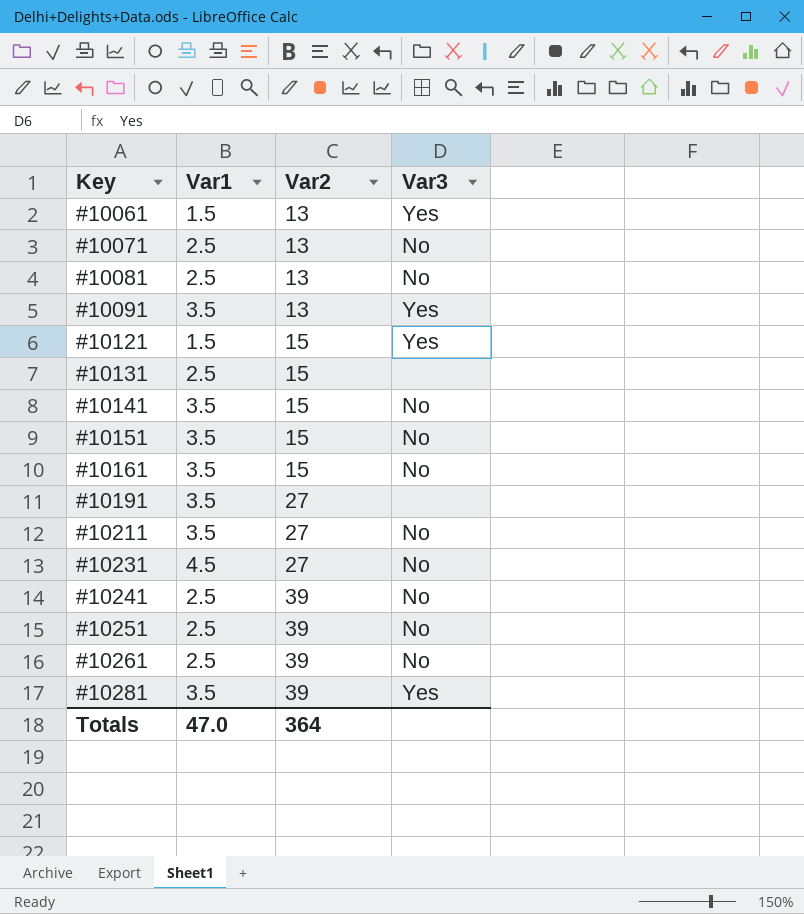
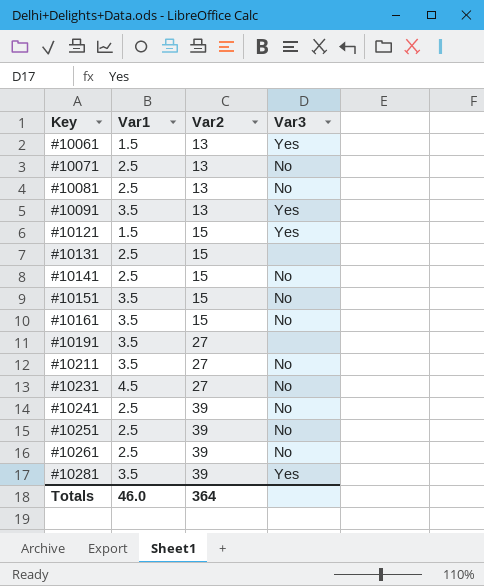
#10141 | Var1: 3.5 -> 2.5
Totals | Var1: 47.0 -> 46.0

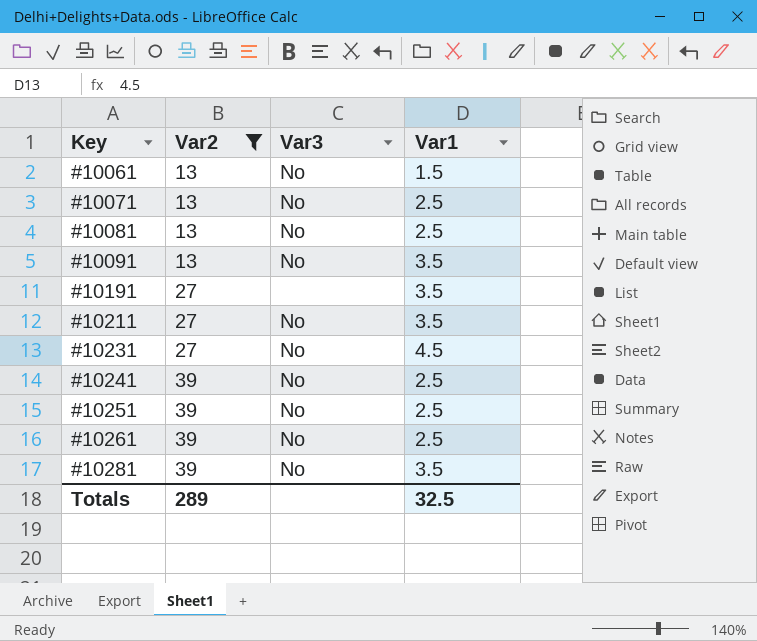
filter: none -> Var2 != 15
column Var1 | position: 2 -> 4
#10061 | Var3: Yes -> No
#10091 | Var3: Yes -> No
#10281 | Var3: Yes -> No
Totals | Var2: 364 -> 289
Totals | Var1: 46.0 -> 32.5

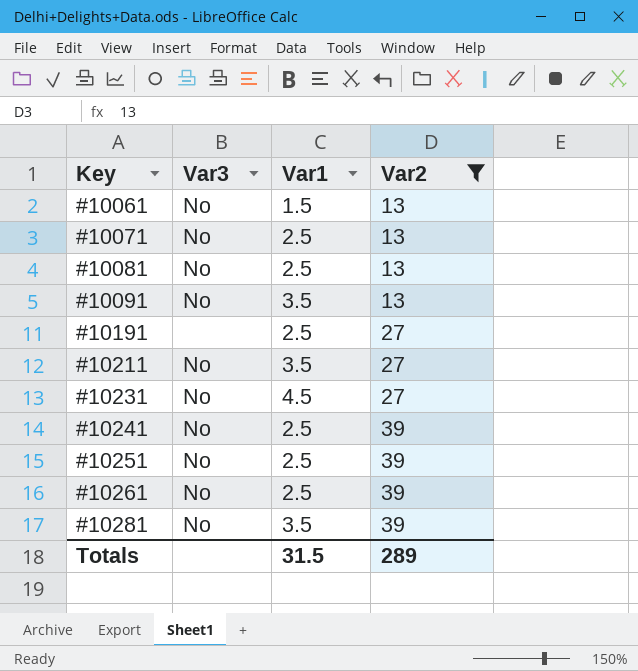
column Var2 | position: 2 -> 4
#10191 | Var1: 3.5 -> 2.5
Totals | Var1: 32.5 -> 31.5

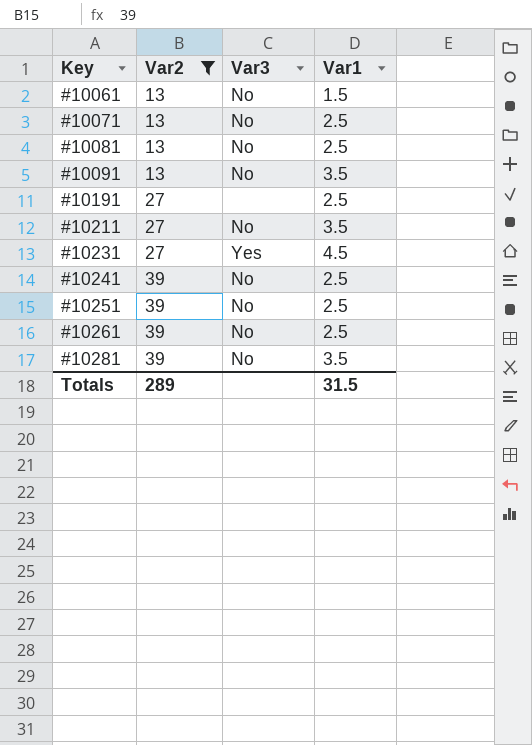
column Var2 | position: 4 -> 2
#10231 | Var3: No -> Yes

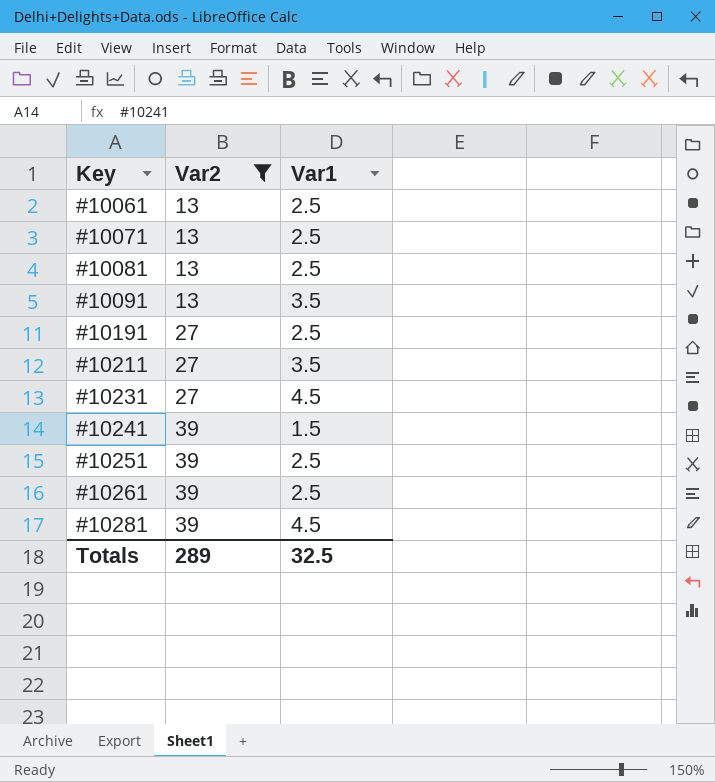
column Var3 | position: 3 -> none
#10061 | Var1: 1.5 -> 2.5
#10241 | Var1: 2.5 -> 1.5
#10281 | Var1: 3.5 -> 4.5
Totals | Var1: 31.5 -> 32.5

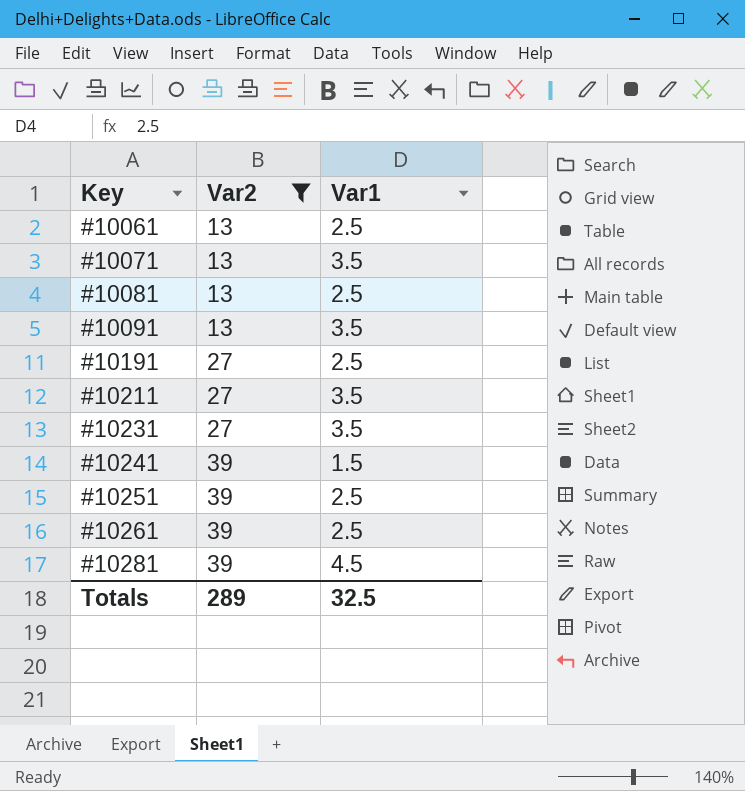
#10071 | Var1: 2.5 -> 3.5
#10231 | Var1: 4.5 -> 3.5

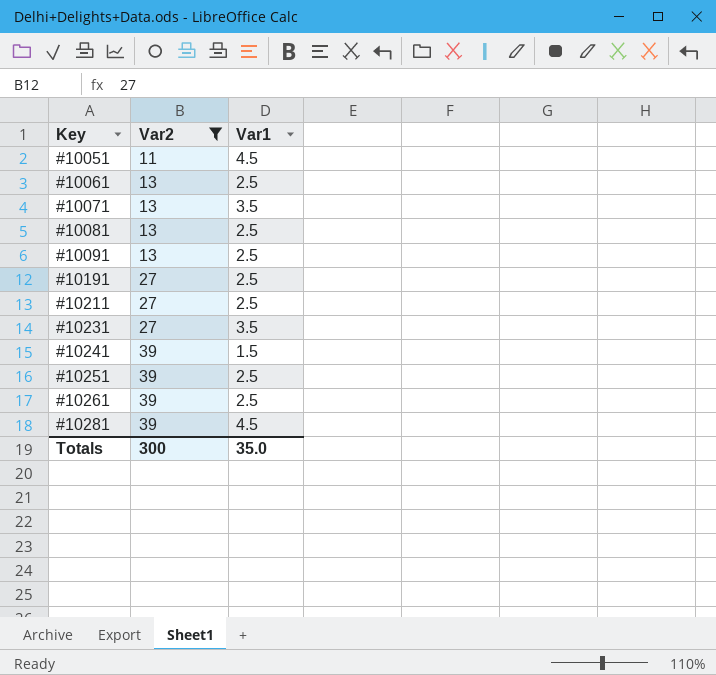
row #10051: none -> 11 | 4.5
#10091 | Var1: 3.5 -> 2.5
#10211 | Var1: 3.5 -> 2.5
Totals | Var2: 289 -> 300
Totals | Var1: 32.5 -> 35.0

